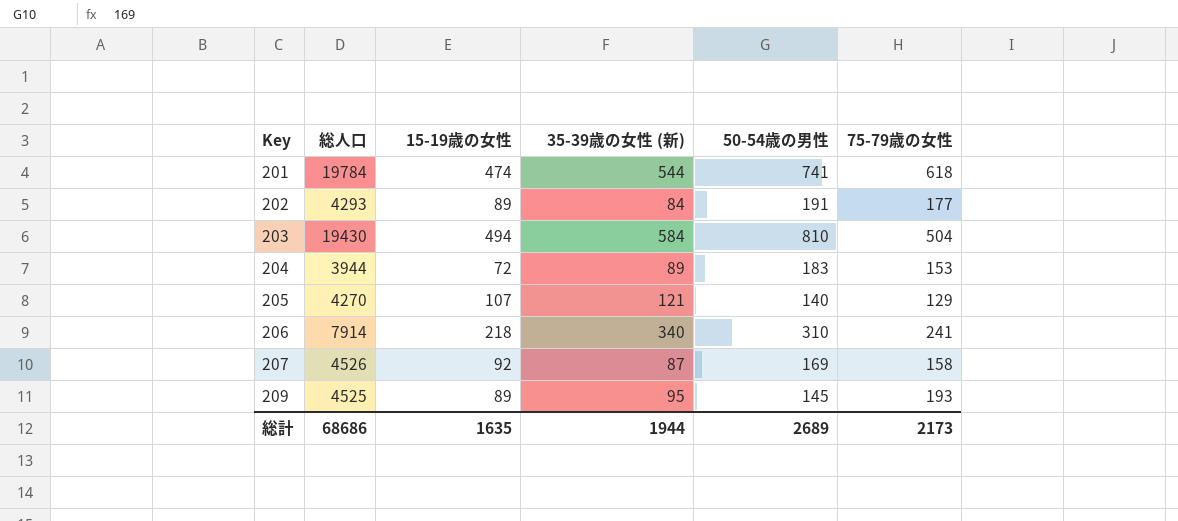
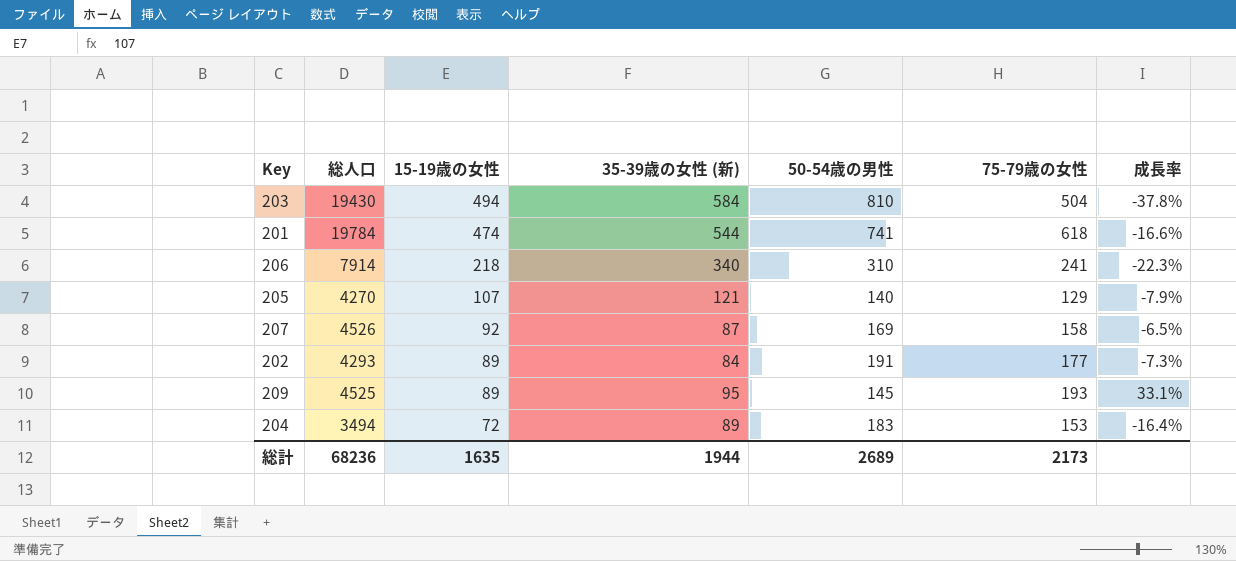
row order: Key ascending -> 15-19歳の女性 descending
column 成長率 | formula: none -> ([75-79歳の女性] - [50-54歳の男性]) / [50-54歳の男性]
204 | 総人口: 3944 -> 3494
総計 | 総人口: 68686 -> 68236

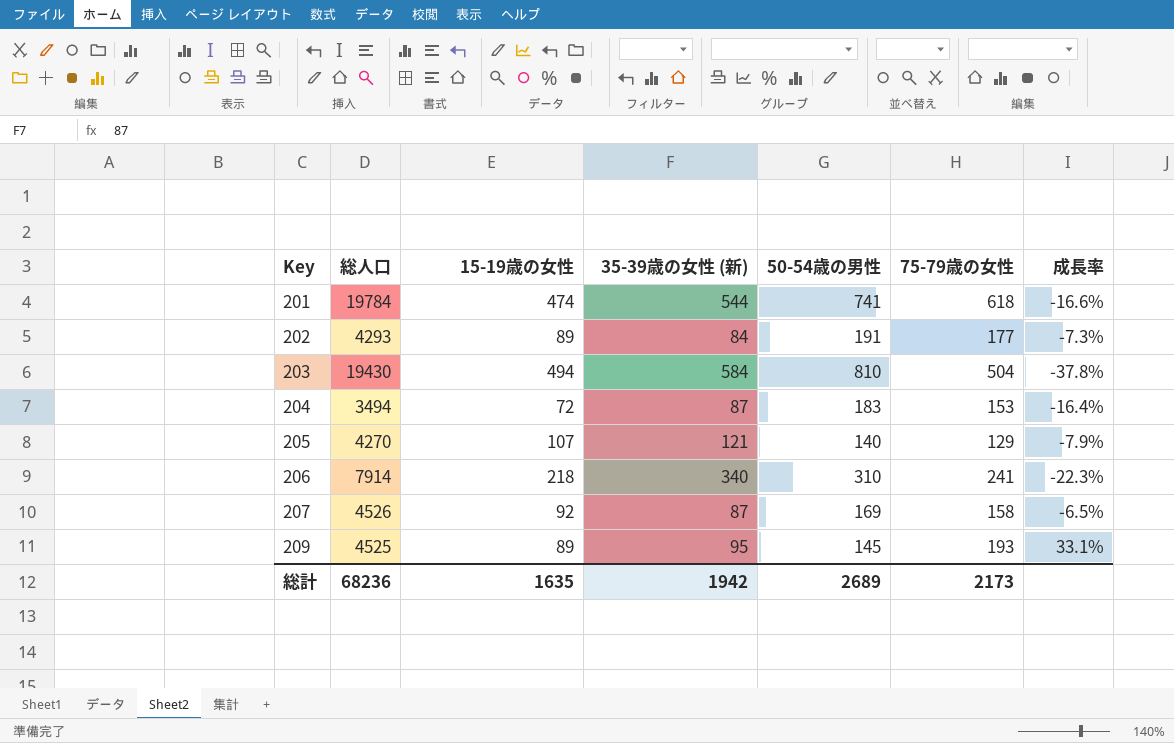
row order: 15-19歳の女性 descending -> Key ascending
204 | 35-39歳の女性 (新): 89 -> 87
総計 | 35-39歳の女性 (新): 1944 -> 1942

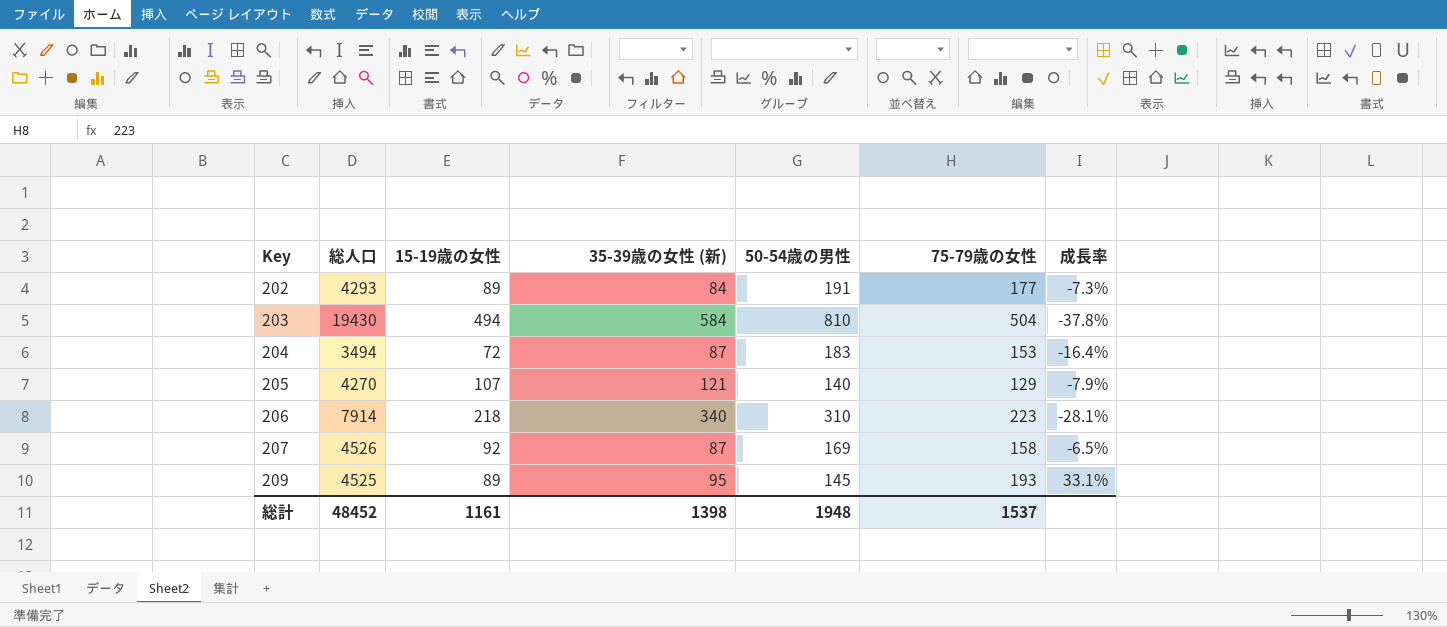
row 201: 19784 | 474 | 544 | 741 | 618 | -16.6% -> none
206 | 75-79歳の女性: 241 -> 223
206 | 成長率: -22.3% -> -28.1%
総計 | 総人口: 68236 -> 48452
総計 | 15-19歳の女性: 1635 -> 1161
総計 | 35-39歳の女性 (新): 1942 -> 1398
総計 | 50-54歳の男性: 2689 -> 1948
総計 | 75-79歳の女性: 2173 -> 1537

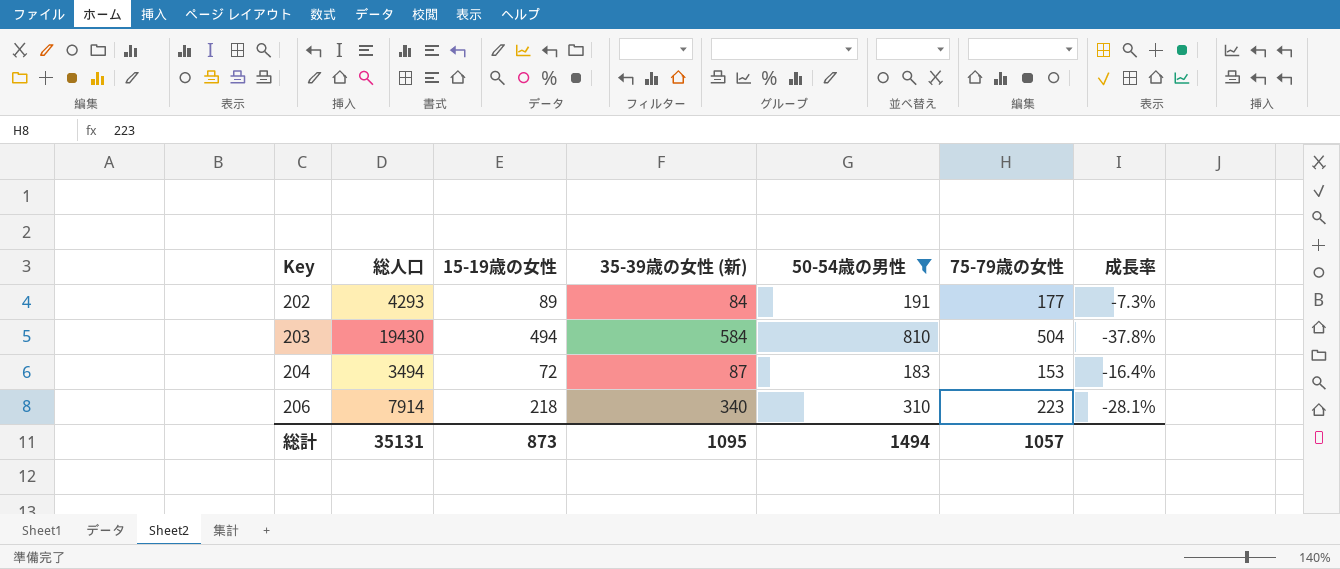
filter: none -> 50-54歳の男性 >= 183
総計 | 総人口: 48452 -> 35131
総計 | 15-19歳の女性: 1161 -> 873
総計 | 35-39歳の女性 (新): 1398 -> 1095
総計 | 50-54歳の男性: 1948 -> 1494
総計 | 75-79歳の女性: 1537 -> 1057

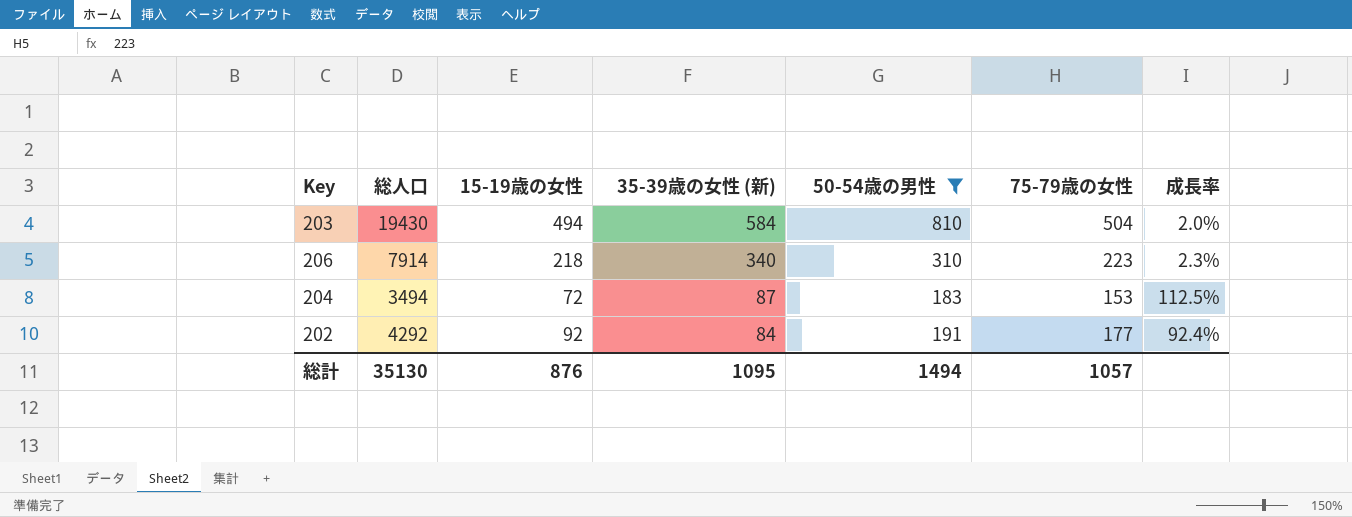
row order: Key ascending -> 35-39歳の女性 (新) descending
column 成長率 | formula: ([75-79歳の女性] - [50-54歳の男性]) / [50-54歳の男性] -> ([75-79歳の女性] - [15-19歳の女性]) / [15-19歳の女性]
202 | 総人口: 4293 -> 4292
202 | 15-19歳の女性: 89 -> 92
総計 | 総人口: 35131 -> 35130
総計 | 15-19歳の女性: 873 -> 876

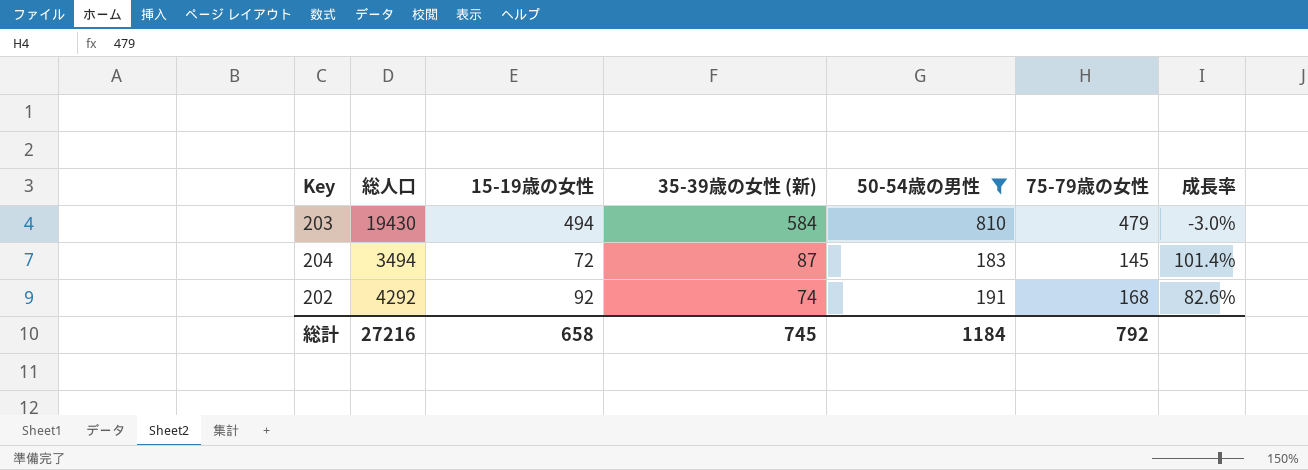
row 206: 7914 | 218 | 340 | 310 | 223 | 2.3% -> none
203 | 75-79歳の女性: 504 -> 479
203 | 成長率: 2.0% -> -3.0%
204 | 75-79歳の女性: 153 -> 145
204 | 成長率: 112.5% -> 101.4%
202 | 35-39歳の女性 (新): 84 -> 74
202 | 75-79歳の女性: 177 -> 168
202 | 成長率: 92.4% -> 82.6%
総計 | 総人口: 35130 -> 27216
総計 | 15-19歳の女性: 876 -> 658
総計 | 35-39歳の女性 (新): 1095 -> 745
総計 | 50-54歳の男性: 1494 -> 1184
総計 | 75-79歳の女性: 1057 -> 792

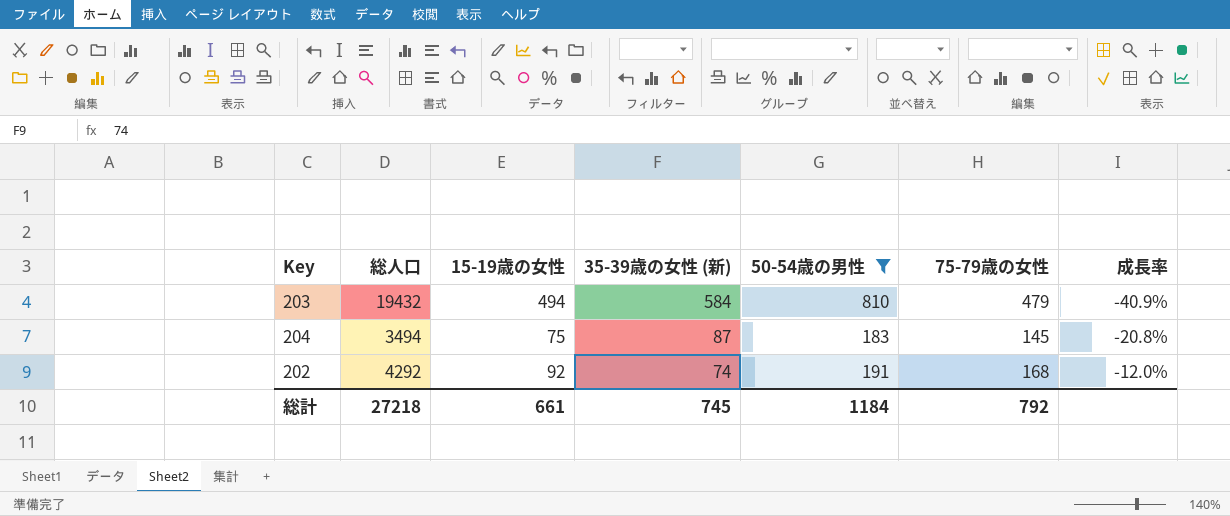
column 成長率 | formula: ([75-79歳の女性] - [15-19歳の女性]) / [15-19歳の女性] -> ([75-79歳の女性] - [50-54歳の男性]) / [50-54歳の男性]
203 | 総人口: 19430 -> 19432
204 | 15-19歳の女性: 72 -> 75
総計 | 総人口: 27216 -> 27218
総計 | 15-19歳の女性: 658 -> 661

